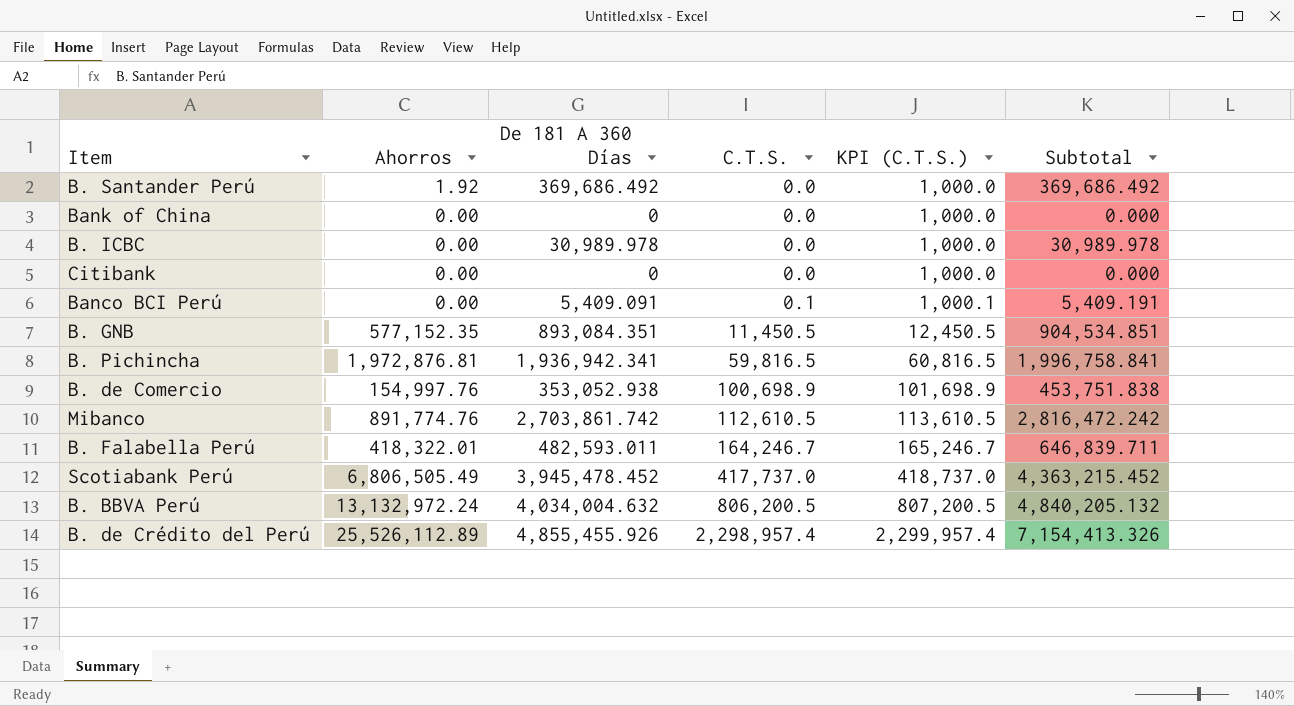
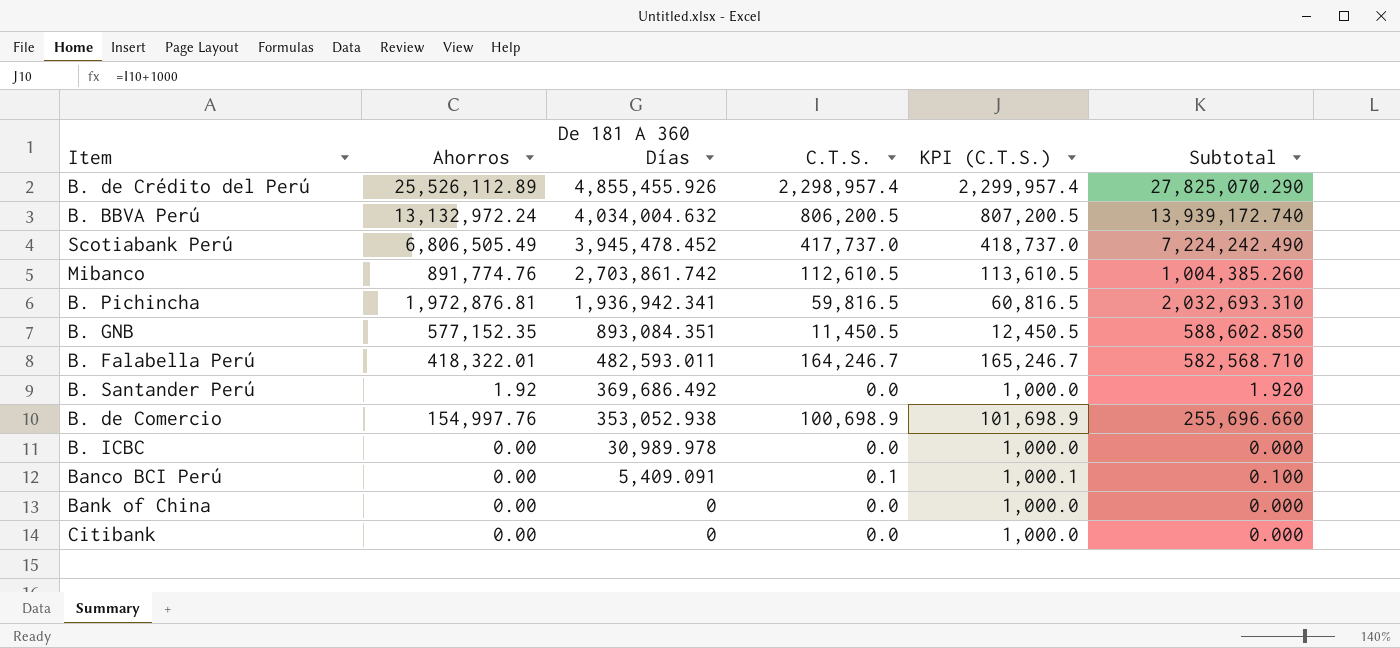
row order: C.T.S. ascending -> De 181 A 360 Días descending
column Subtotal | formula: [De 181 A 360 Días] + [C.T.S.] -> [Ahorros] + [C.T.S.]

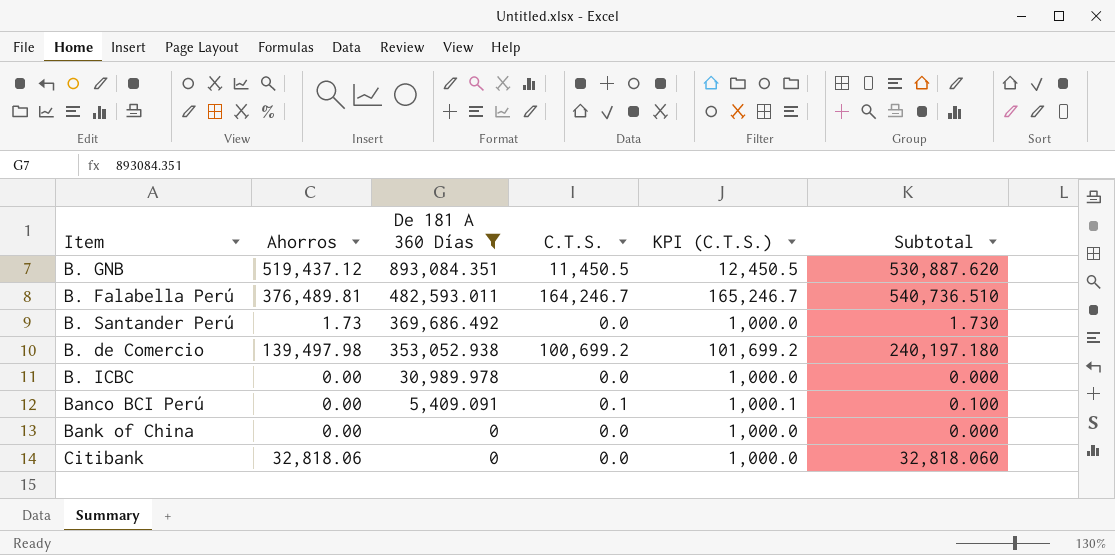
filter: none -> De 181 A 360 Días <= 893,084.351
B. GNB | Ahorros: 577,152.35 -> 519,437.12
B. GNB | Subtotal: 588,602.850 -> 530,887.620
B. Falabella Perú | Ahorros: 418,322.01 -> 376,489.81
B. Falabella Perú | Subtotal: 582,568.710 -> 540,736.510
B. Santander Perú | Ahorros: 1.92 -> 1.73
B. Santander Perú | Subtotal: 1.920 -> 1.730
B. de Comercio | Ahorros: 154,997.76 -> 139,497.98
B. de Comercio | C.T.S.: 100,698.9 -> 100,699.2
B. de Comercio | KPI (C.T.S.): 101,698.9 -> 101,699.2
B. de Comercio | Subtotal: 255,696.660 -> 240,197.180
Citibank | Ahorros: 0.00 -> 32,818.06
Citibank | Subtotal: 0.000 -> 32,818.060

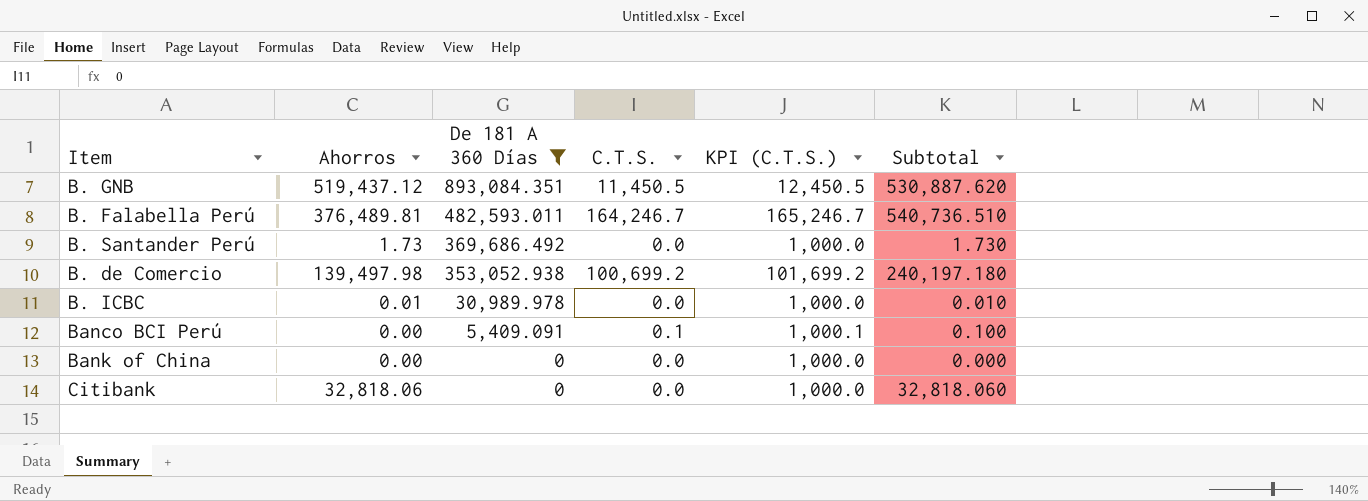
B. ICBC | Ahorros: 0.00 -> 0.01
B. ICBC | Subtotal: 0.000 -> 0.010

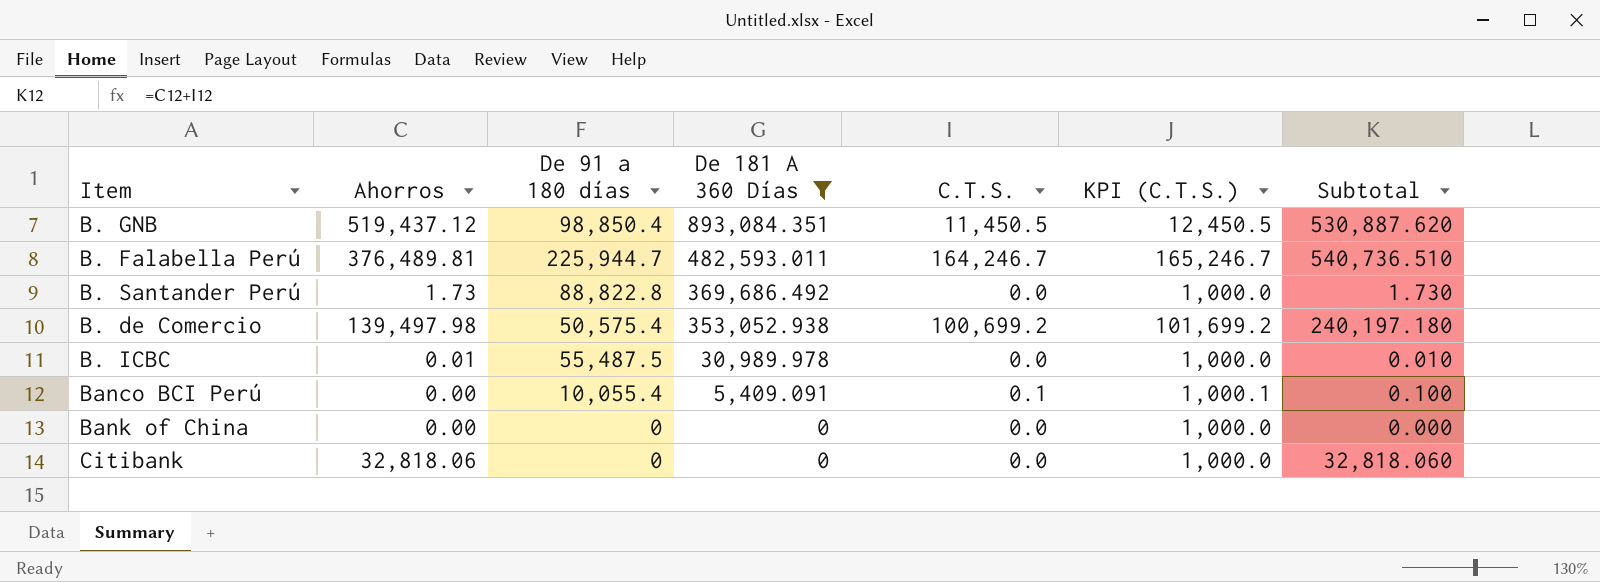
column De 91 a 180 días | position: none -> 3

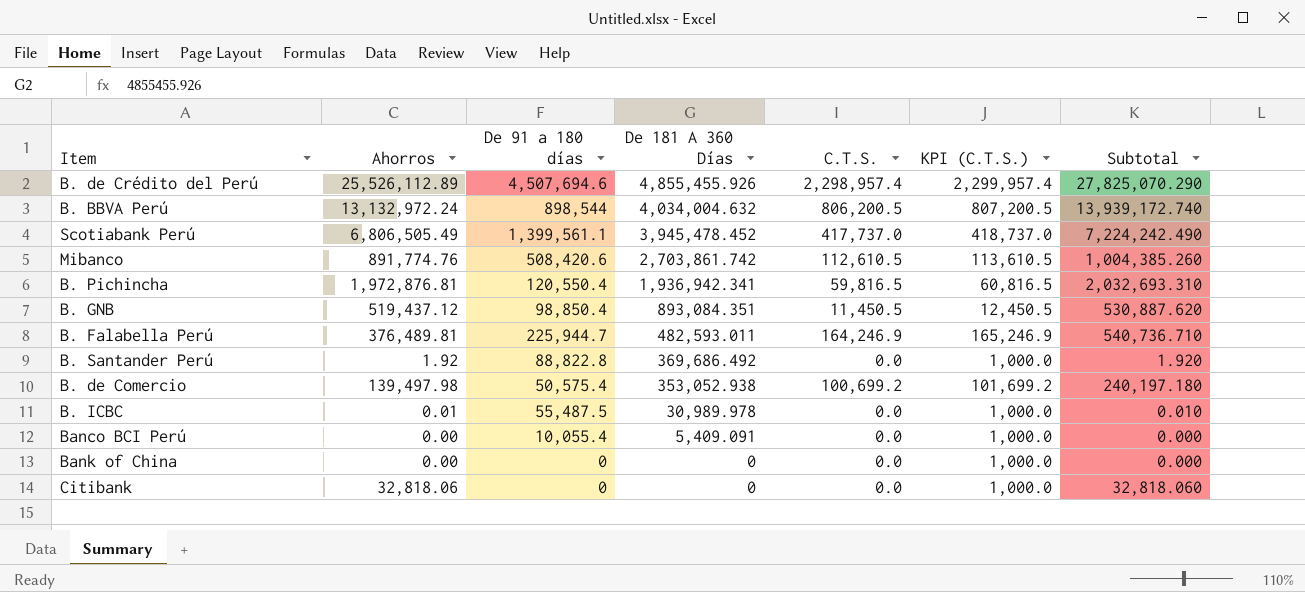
filter: De 181 A 360 Días <= 893,084.351 -> none
B. Falabella Perú | C.T.S.: 164,246.7 -> 164,246.9
B. Falabella Perú | KPI (C.T.S.): 165,246.7 -> 165,246.9
B. Falabella Perú | Subtotal: 540,736.510 -> 540,736.710
B. Santander Perú | Ahorros: 1.73 -> 1.92
B. Santander Perú | Subtotal: 1.730 -> 1.920
Banco BCI Perú | C.T.S.: 0.1 -> 0.0
Banco BCI Perú | KPI (C.T.S.): 1,000.1 -> 1,000.0
Banco BCI Perú | Subtotal: 0.100 -> 0.000

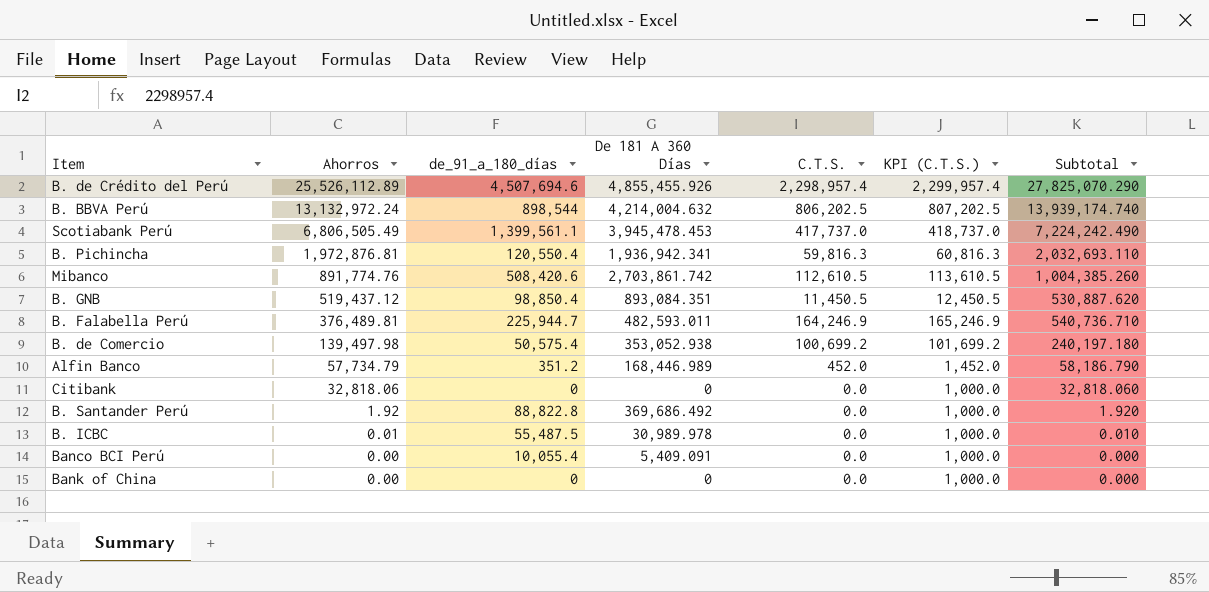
row order: De 181 A 360 Días descending -> Ahorros descending
column name: De 91 a 180 días -> de_91_a_180_días
B. BBVA Perú | De 181 A 360 Días: 4,034,004.632 -> 4,214,004.632
B. BBVA Perú | C.T.S.: 806,200.5 -> 806,202.5
B. BBVA Perú | KPI (C.T.S.): 807,200.5 -> 807,202.5
B. BBVA Perú | Subtotal: 13,939,172.740 -> 13,939,174.740
Scotiabank Perú | De 181 A 360 Días: 3,945,478.452 -> 3,945,478.453
B. Pichincha | C.T.S.: 59,816.5 -> 59,816.3
B. Pichincha | KPI (C.T.S.): 60,816.5 -> 60,816.3
B. Pichincha | Subtotal: 2,032,693.310 -> 2,032,693.110
row Alfin Banco: none -> 57,734.79 | 351.2 | 168,446.989 | 452.0 | 1,452.0 | 58,186.790

